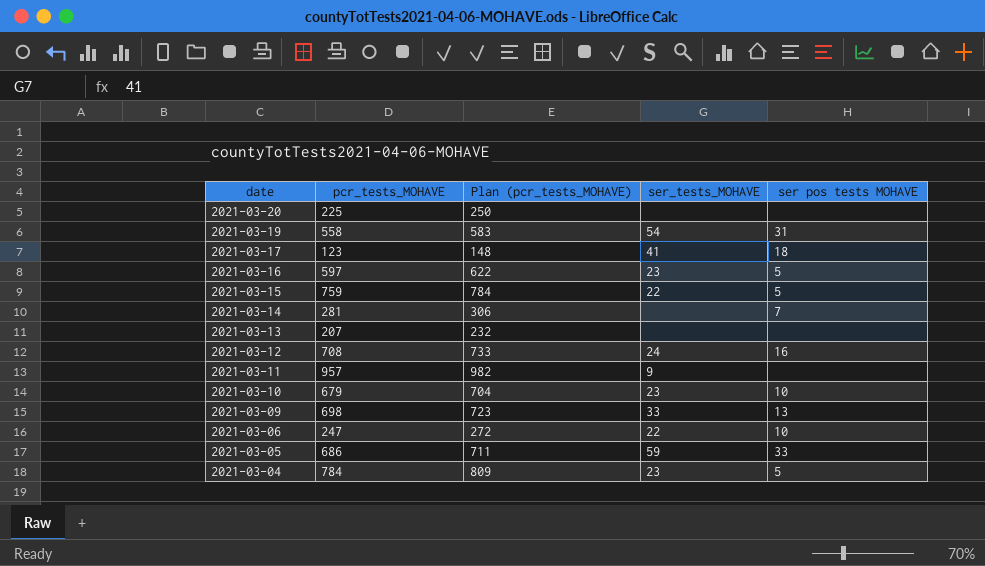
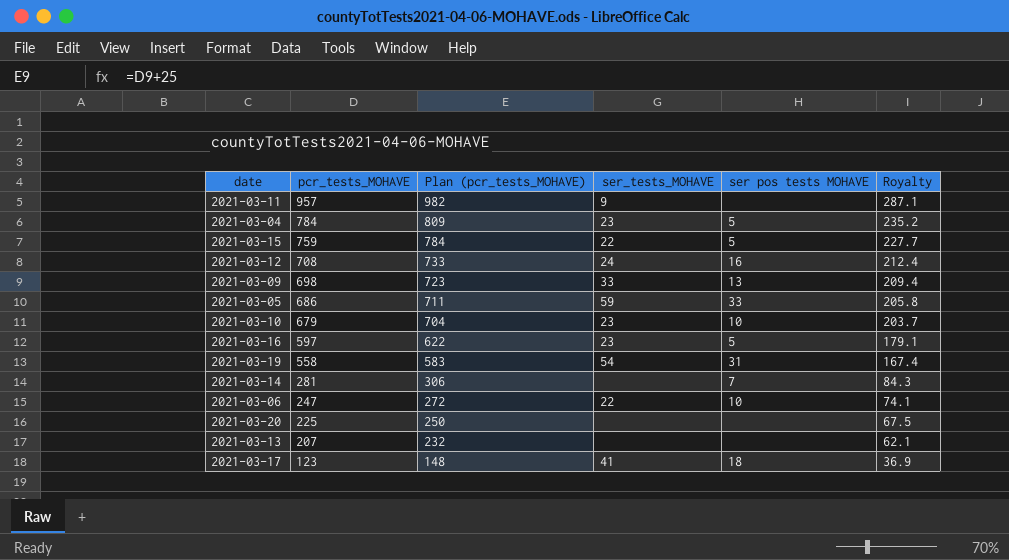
row order: date descending -> pcr_tests_MOHAVE descending
column Royalty | formula: none -> [pcr_tests_MOHAVE] * 0.3

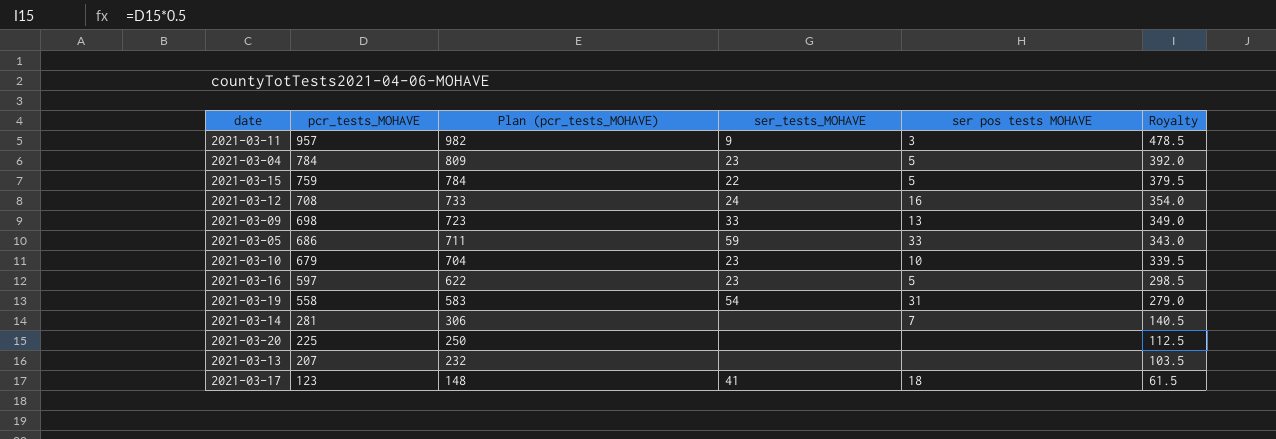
column Royalty | formula: [pcr_tests_MOHAVE] * 0.3 -> [pcr_tests_MOHAVE] * 0.5
row 2021-03-06: 247 | 272 | 22 | 10 | 74.1 -> none
2021-03-11 | ser pos tests MOHAVE: none -> 3

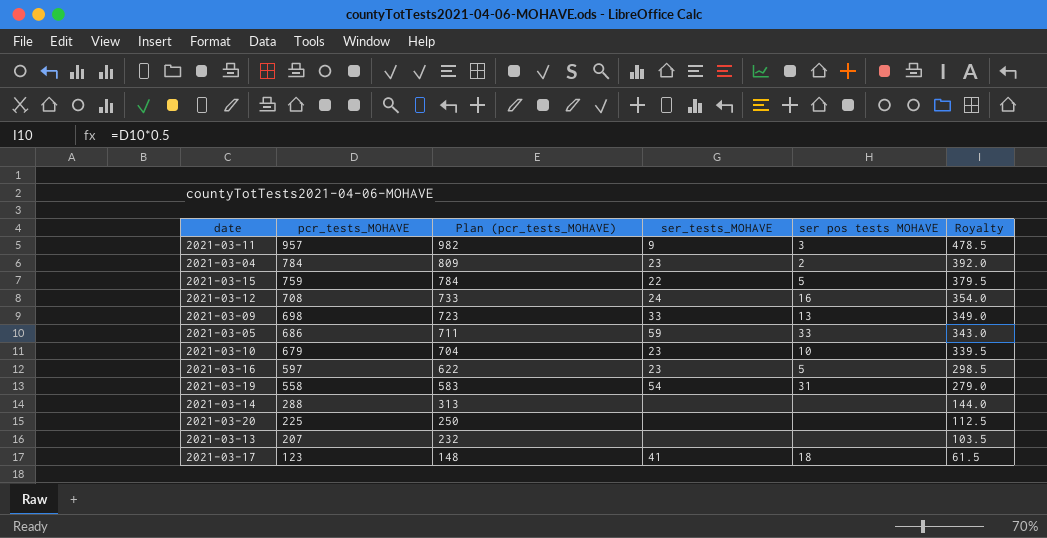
2021-03-04 | ser pos tests MOHAVE: 5 -> 2
2021-03-14 | pcr_tests_MOHAVE: 281 -> 288
2021-03-14 | Plan (pcr_tests_MOHAVE): 306 -> 313
2021-03-14 | ser pos tests MOHAVE: 7 -> none
2021-03-14 | Royalty: 140.5 -> 144.0

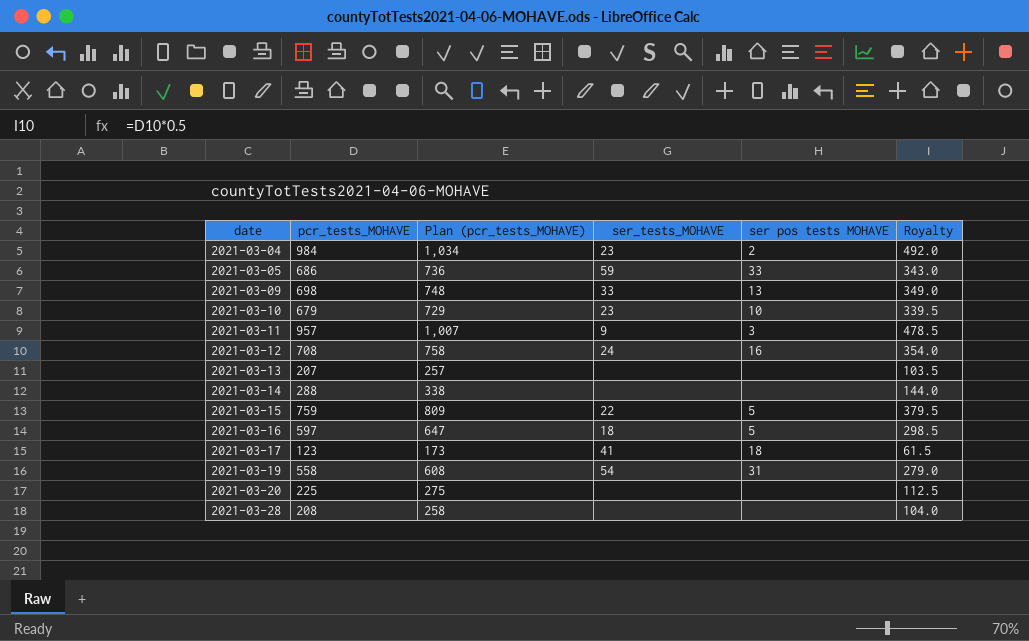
row order: pcr_tests_MOHAVE descending -> date ascending
column Plan (pcr_tests_MOHAVE) | formula: [pcr_tests_MOHAVE] + 25 -> [pcr_tests_MOHAVE] + 50
2021-03-04 | pcr_tests_MOHAVE: 784 -> 984
2021-03-04 | Royalty: 392.0 -> 492.0
2021-03-16 | ser_tests_MOHAVE: 23 -> 18
row 2021-03-28: none -> 208 | 258 | none | none | 104.0

